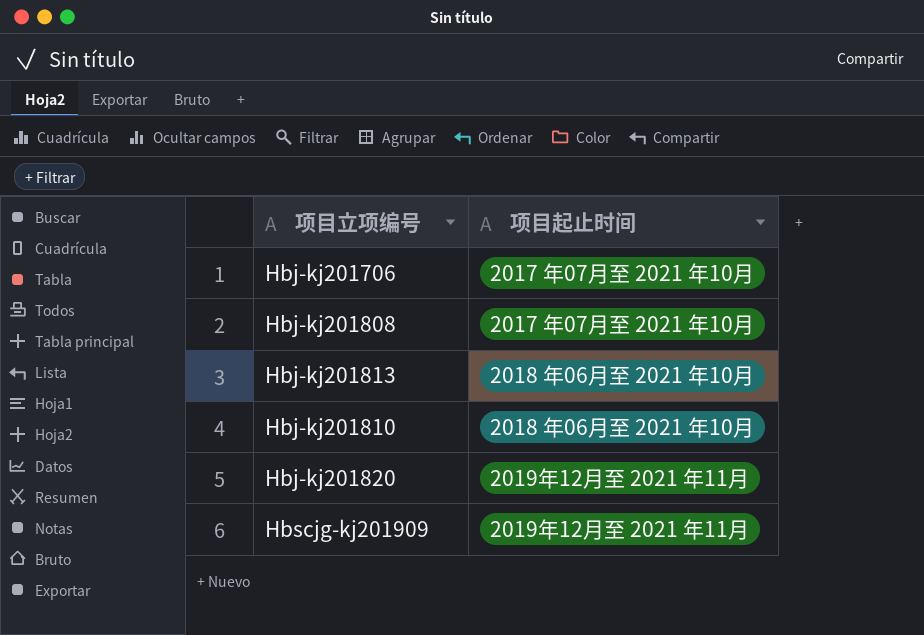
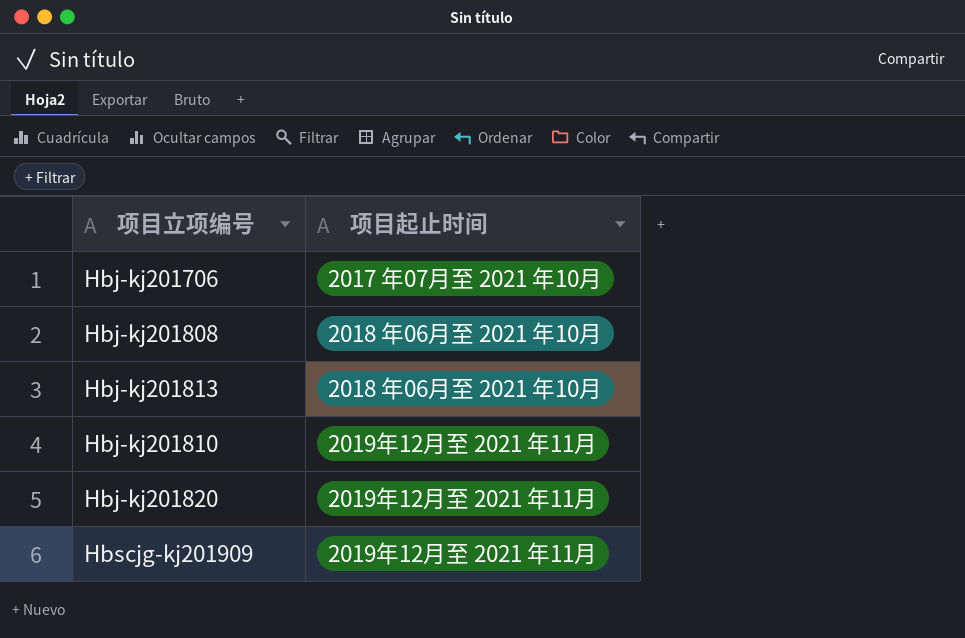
Hbj-kj201808 | 项目起止时间: 2017 年07月至 2021 年10月 -> 2018 年06月至 2021 年10月
Hbj-kj201810 | 项目起止时间: 2018 年06月至 2021 年10月 -> 2019年12月至 2021 年11月

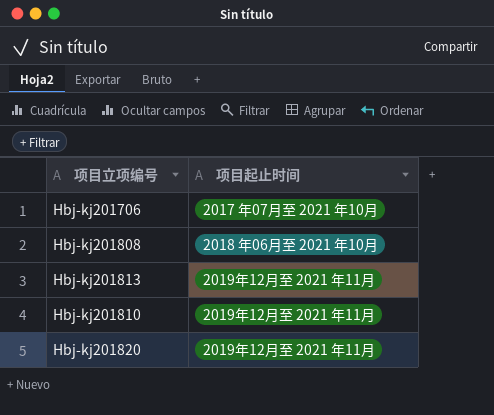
row Hbscjg-kj201909: 2019年12月至 2021 年11月 -> none
Hbj-kj201813 | 项目起止时间: 2018 年06月至 2021 年10月 -> 2019年12月至 2021 年11月

